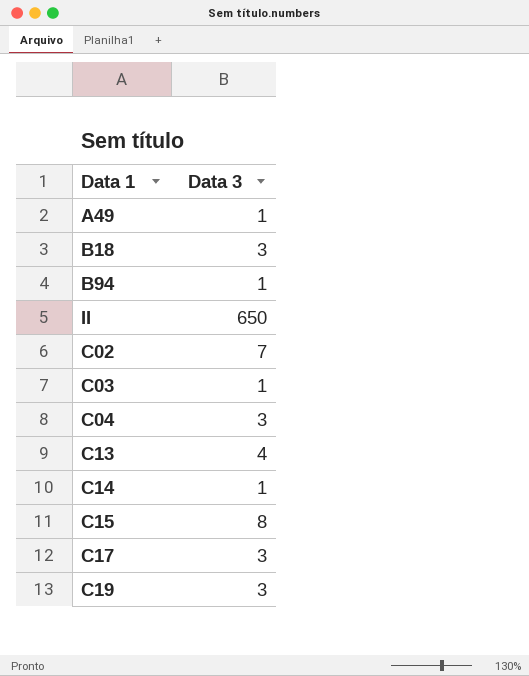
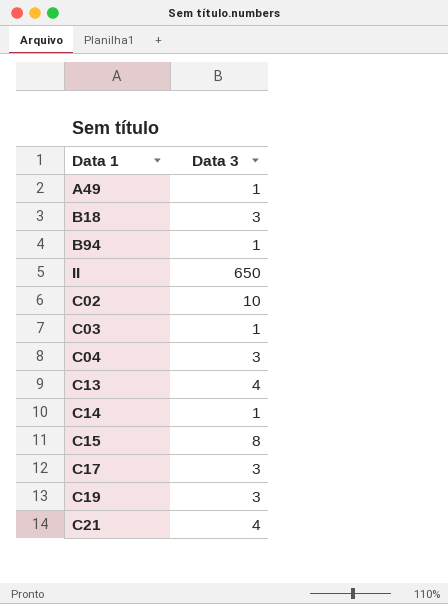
C02 | Data 3: 7 -> 10
row C21: none -> 4

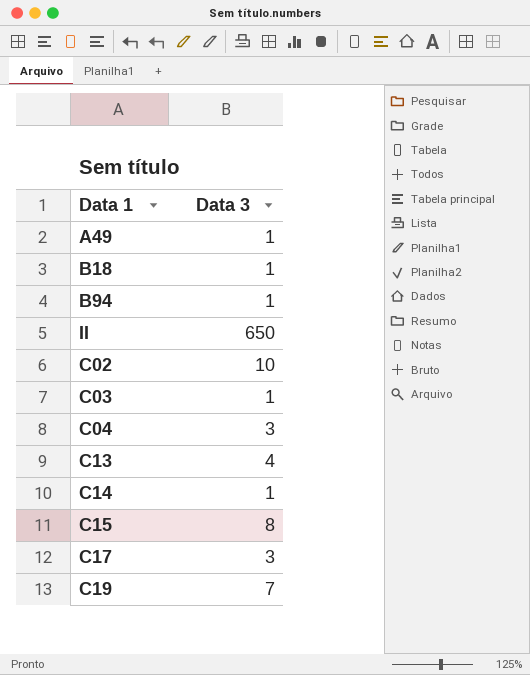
row C21: 4 -> none
B18 | Data 3: 3 -> 1
C19 | Data 3: 3 -> 7

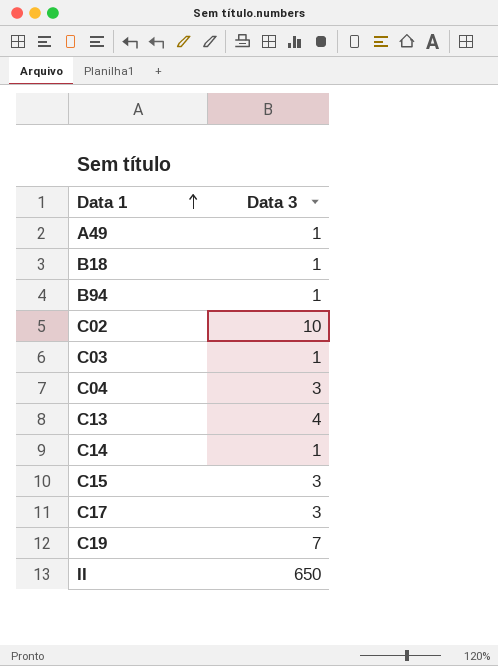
row order: none -> Data 1 ascending
C15 | Data 3: 8 -> 3

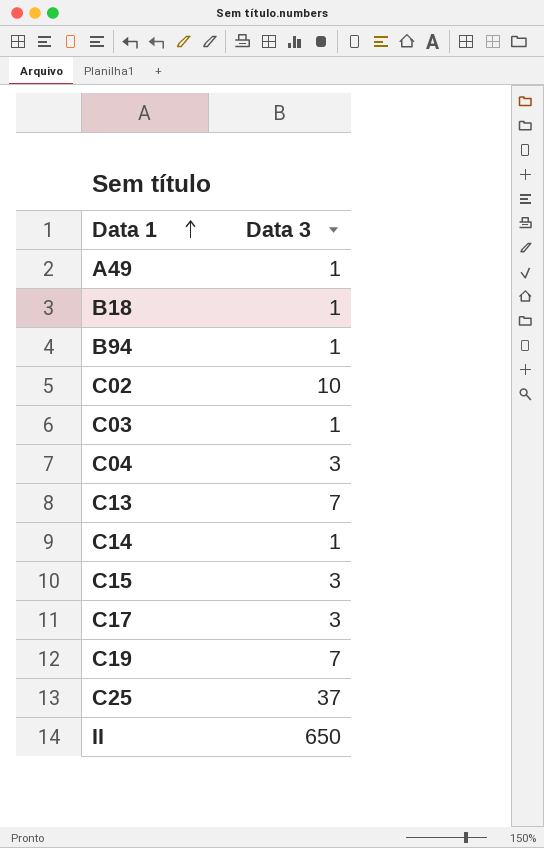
C13 | Data 3: 4 -> 7
row C25: none -> 37

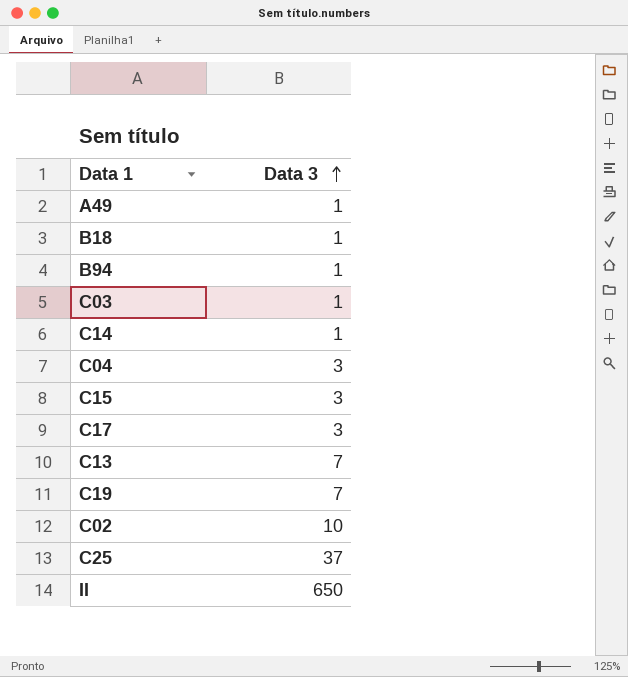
row order: Data 1 ascending -> Data 3 ascending

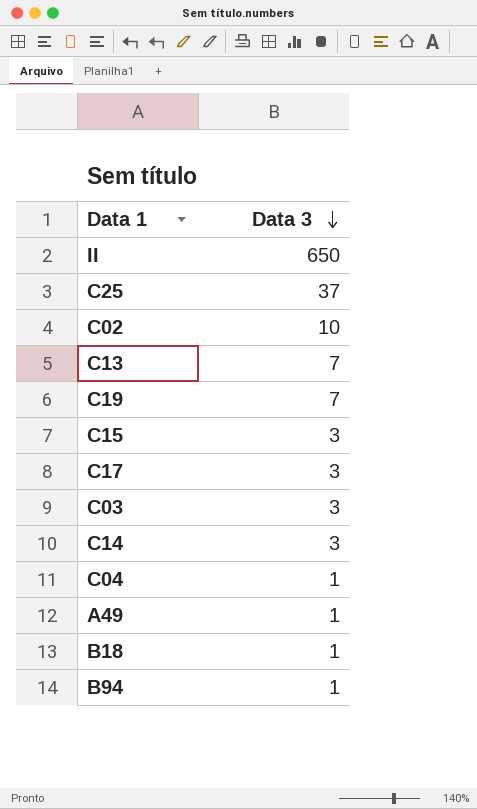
row order: Data 3 ascending -> Data 3 descending
C03 | Data 3: 1 -> 3
C14 | Data 3: 1 -> 3
C04 | Data 3: 3 -> 1

